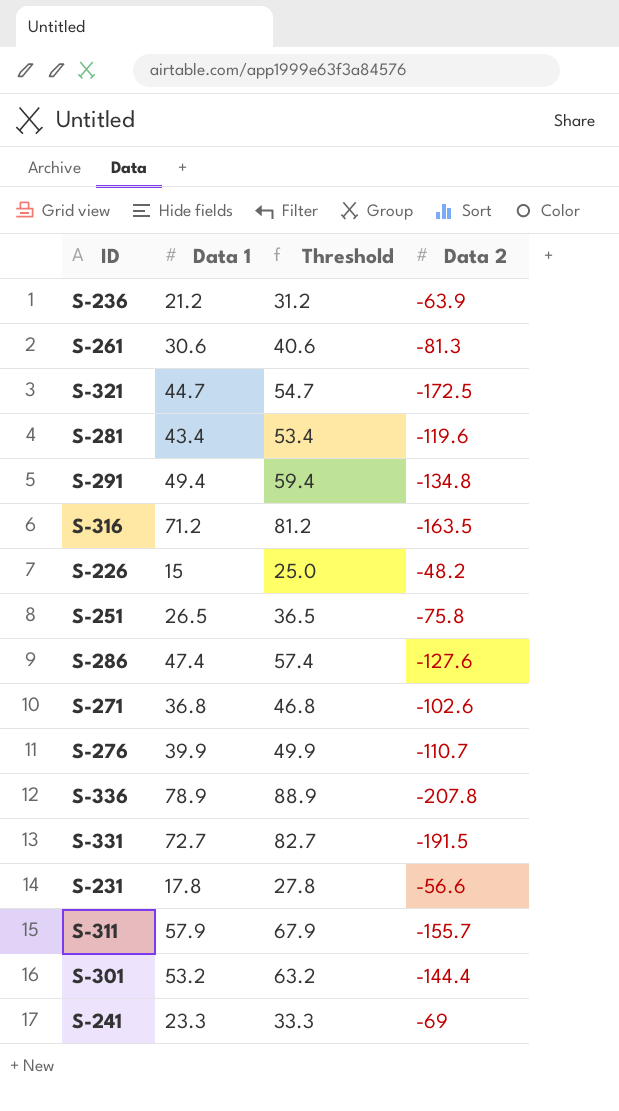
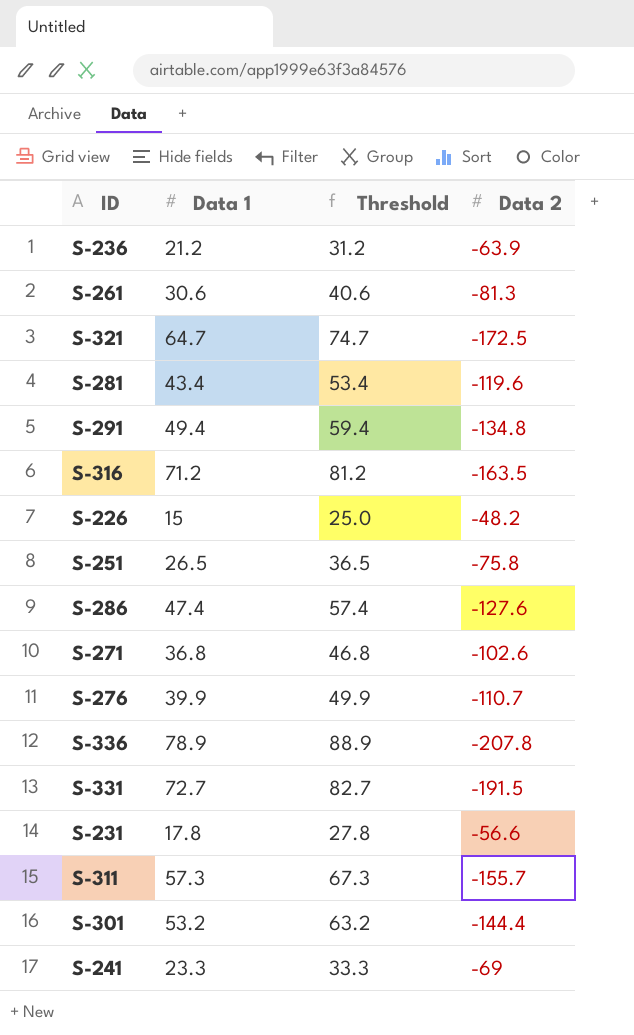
S-321 | Data 1: 44.7 -> 64.7
S-321 | Threshold: 54.7 -> 74.7
S-311 | Data 1: 57.9 -> 57.3
S-311 | Threshold: 67.9 -> 67.3

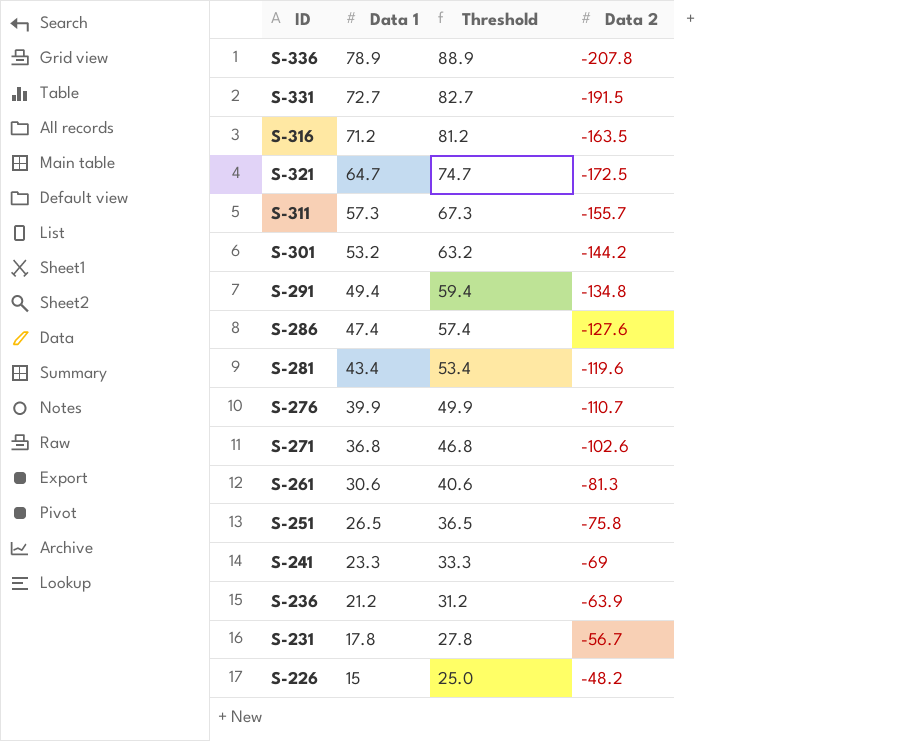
row order: none -> Data 1 descending
S-301 | Data 2: -144.4 -> -144.2
S-231 | Data 2: -56.6 -> -56.7

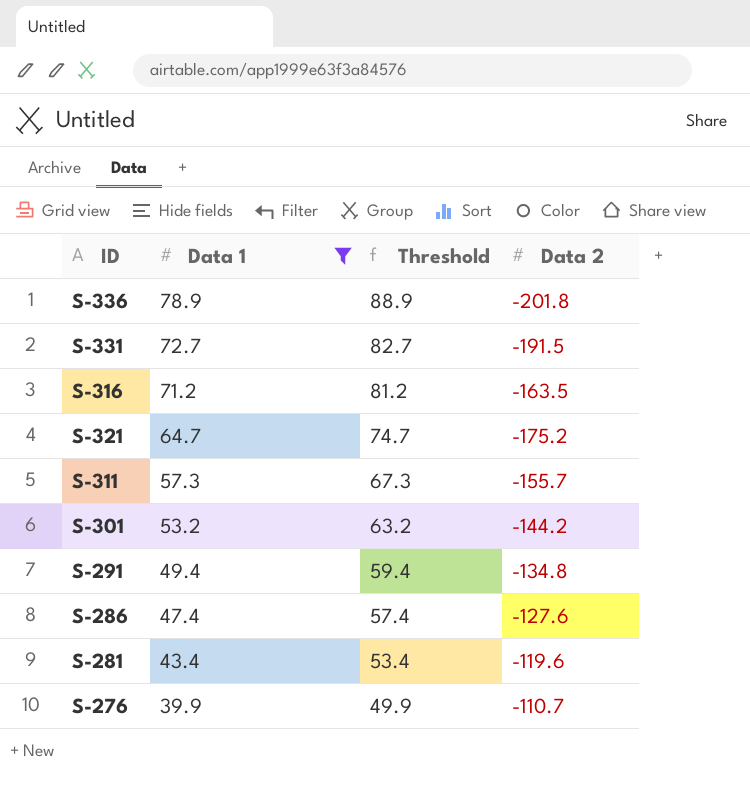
filter: none -> Data 1 >= 39.9
S-336 | Data 2: -207.8 -> -201.8
S-321 | Data 2: -172.5 -> -175.2

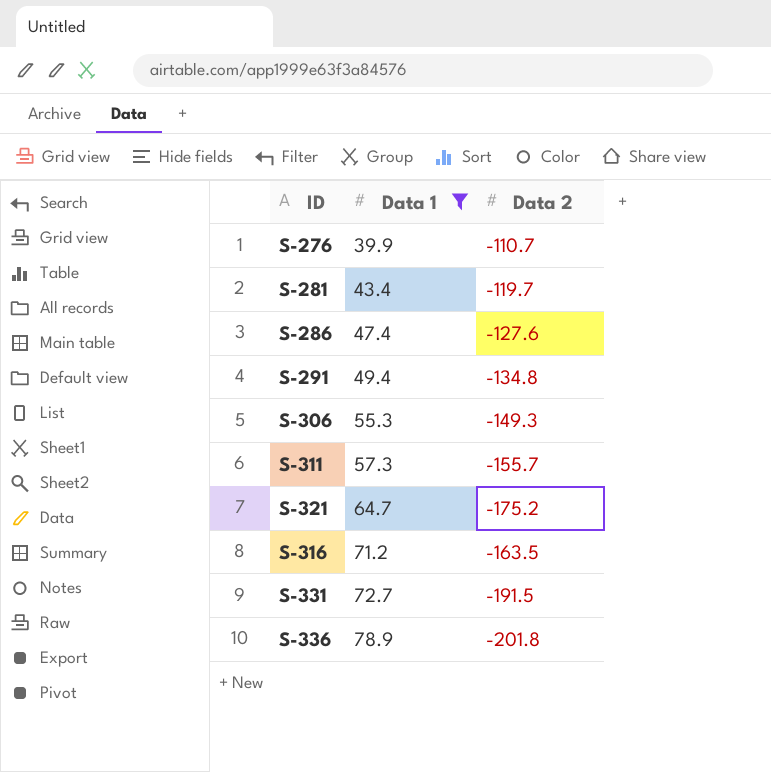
row order: Data 1 descending -> Data 1 ascending
column Threshold | formula: [Data 1] + 10 -> none
row S-301: 53.2 | 63.2 | -144.2 -> none
S-281 | Data 2: -119.6 -> -119.7
row S-306: none -> 55.3 | -149.3

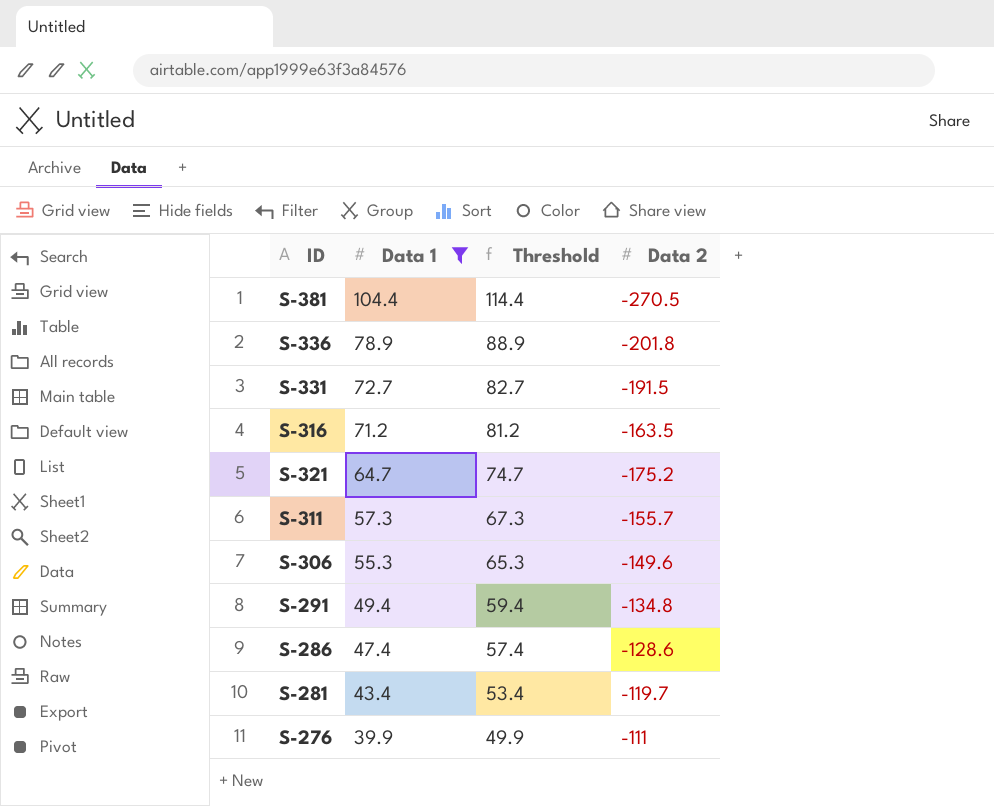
row order: Data 1 ascending -> Data 1 descending
column Threshold | formula: none -> [Data 1] + 10
row S-381: none -> 104.4 | 114.4 | -270.5
S-306 | Data 2: -149.3 -> -149.6
S-286 | Data 2: -127.6 -> -128.6
S-276 | Data 2: -110.7 -> -111

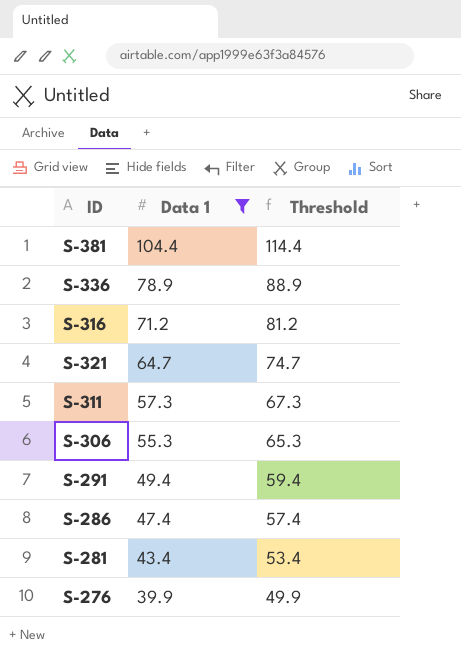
column Data 2 | position: 4 -> none
row S-331: 72.7 | 82.7 | -191.5 -> none

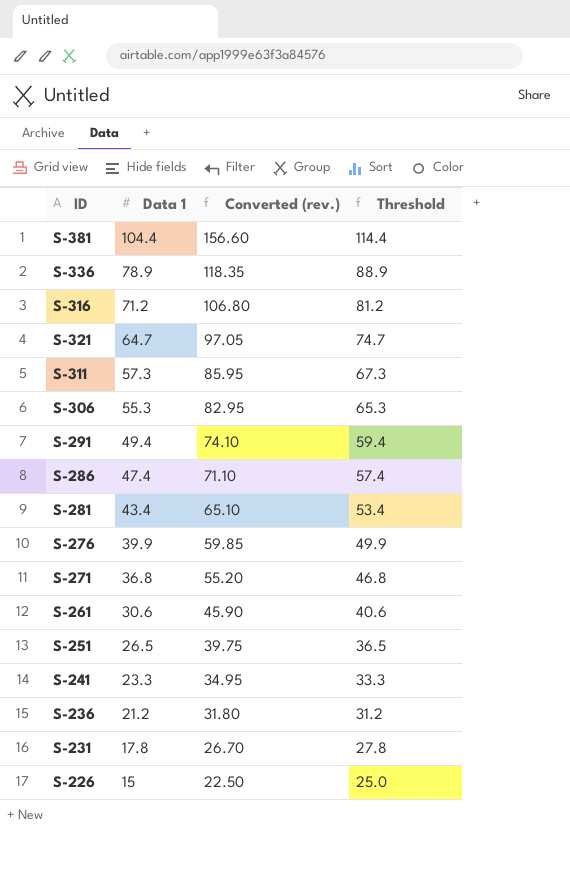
filter: Data 1 >= 39.9 -> none
column Converted (rev.) | formula: none -> [Data 1] * 1.5

